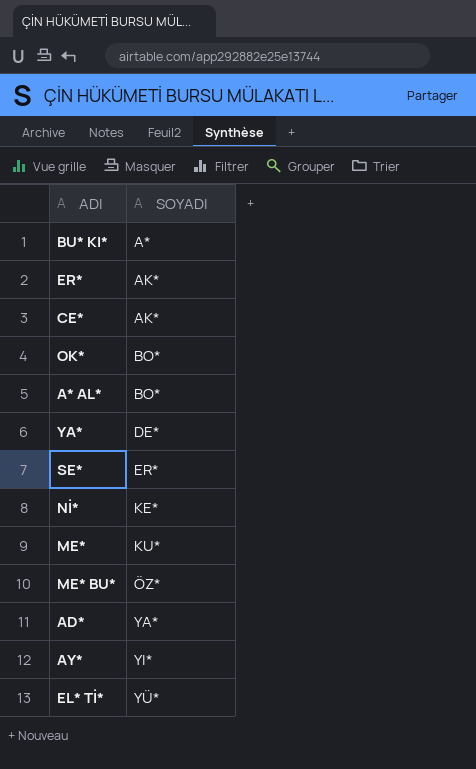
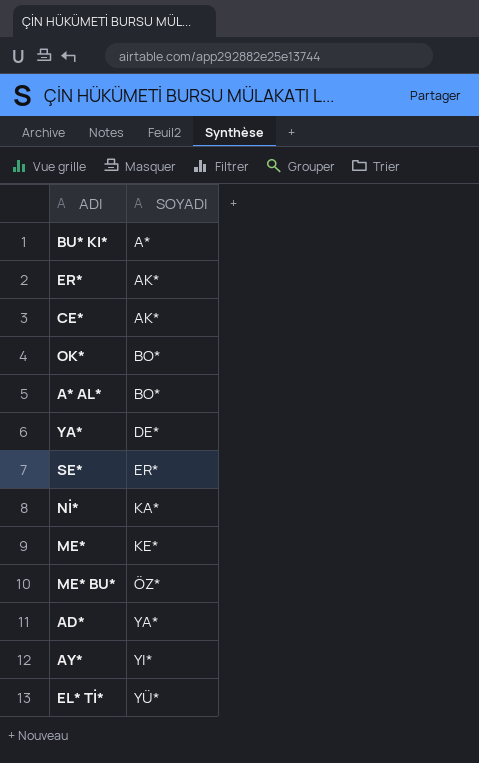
Nİ* | SOYADI: KE* -> KA*
ME* | SOYADI: KU* -> KE*

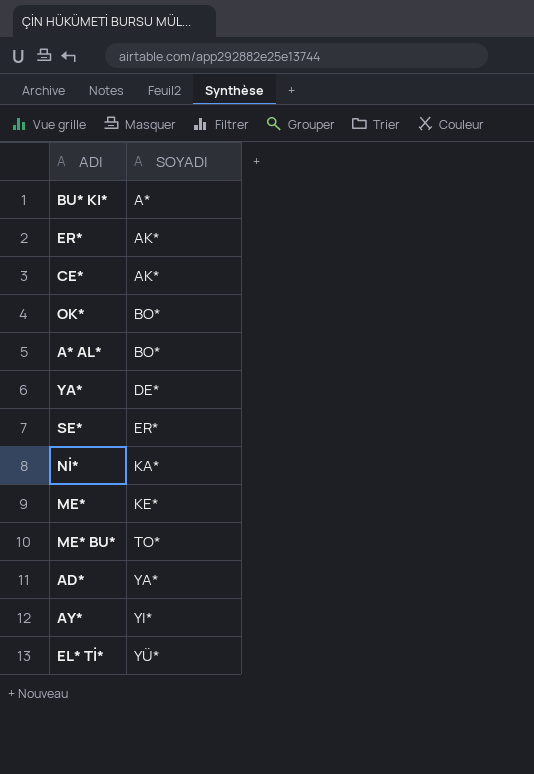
ME* BU* | SOYADI: ÖZ* -> TO*

